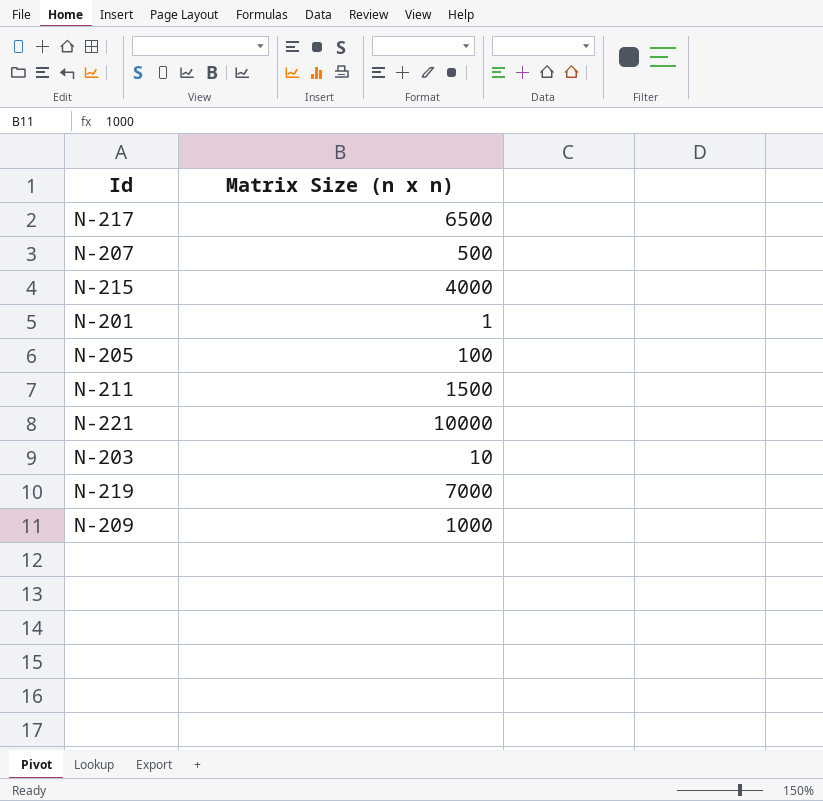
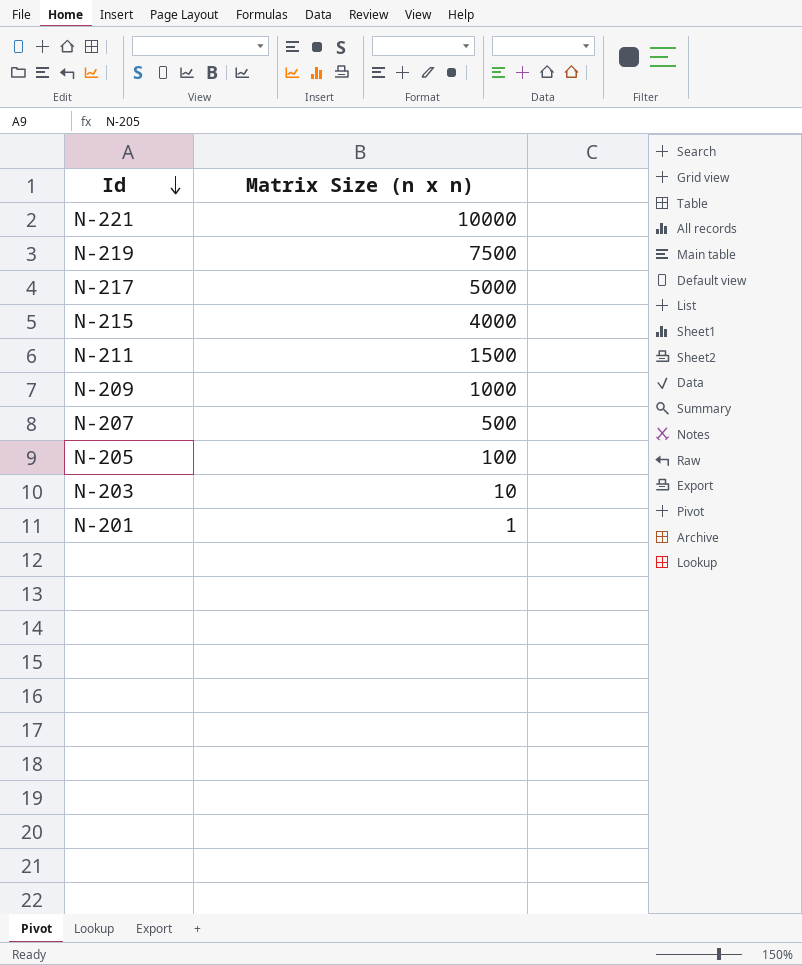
row order: none -> Id descending
N-219 | Matrix Size (n x n): 7000 -> 7500
N-217 | Matrix Size (n x n): 6500 -> 5000

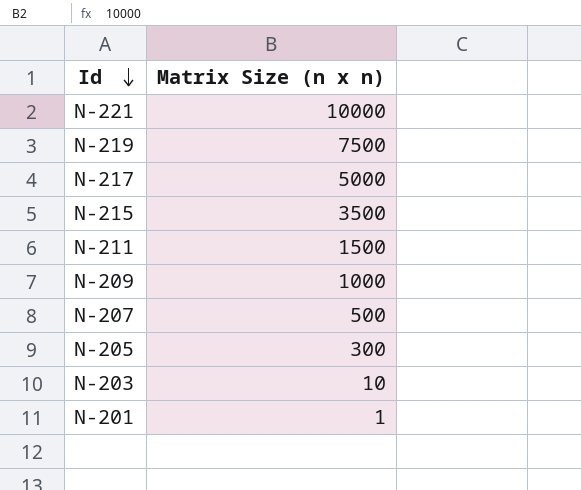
N-215 | Matrix Size (n x n): 4000 -> 3500
N-205 | Matrix Size (n x n): 100 -> 300

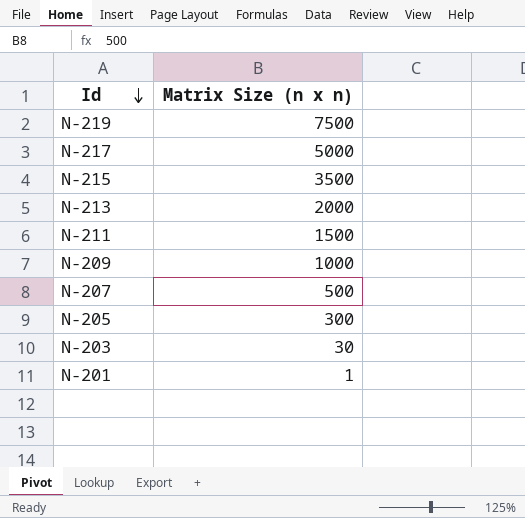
row N-221: 10000 -> none
row N-213: none -> 2000
N-203 | Matrix Size (n x n): 10 -> 30

